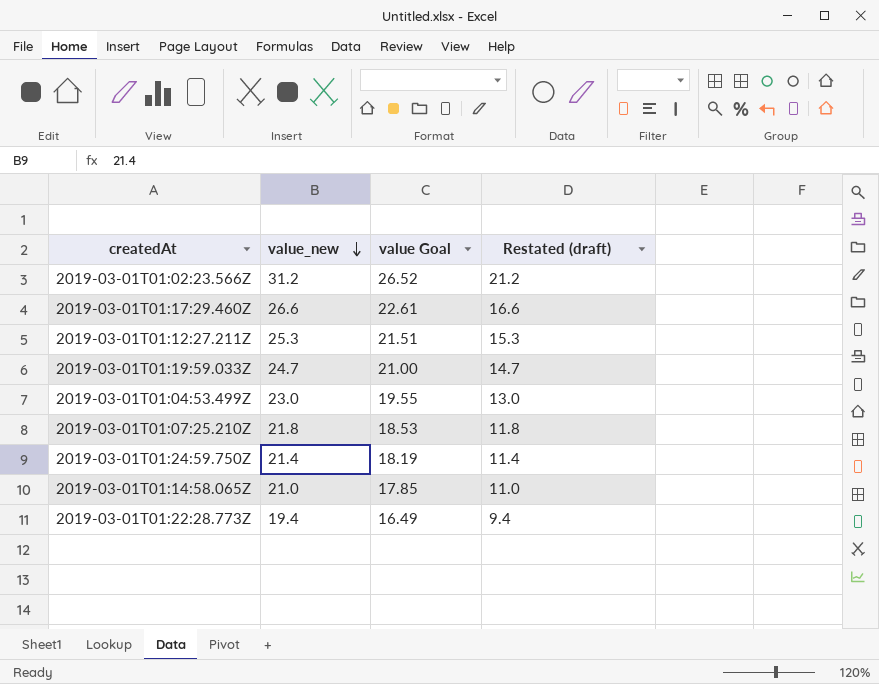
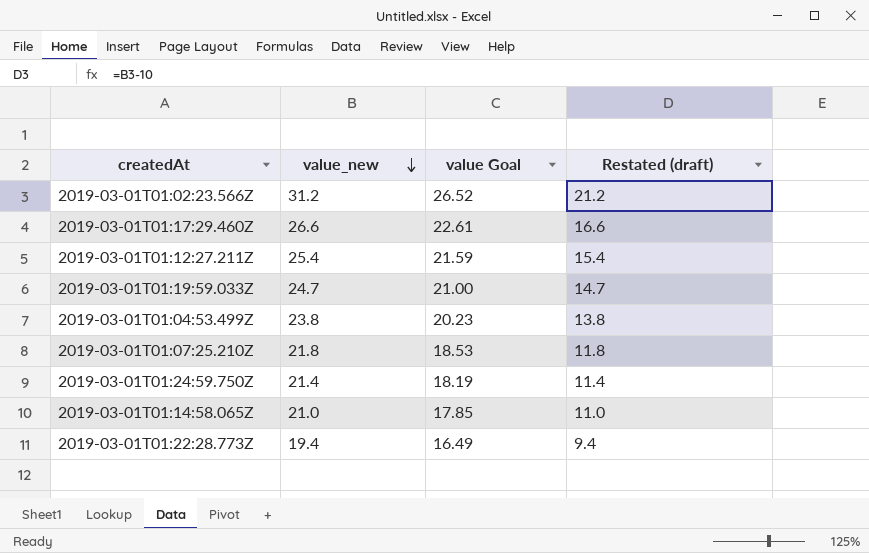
2019-03-01T01:12:27.211Z | value_new: 25.3 -> 25.4
2019-03-01T01:12:27.211Z | value Goal: 21.51 -> 21.59
2019-03-01T01:12:27.211Z | Restated (draft): 15.3 -> 15.4
2019-03-01T01:04:53.499Z | value_new: 23.0 -> 23.8
2019-03-01T01:04:53.499Z | value Goal: 19.55 -> 20.23
2019-03-01T01:04:53.499Z | Restated (draft): 13.0 -> 13.8

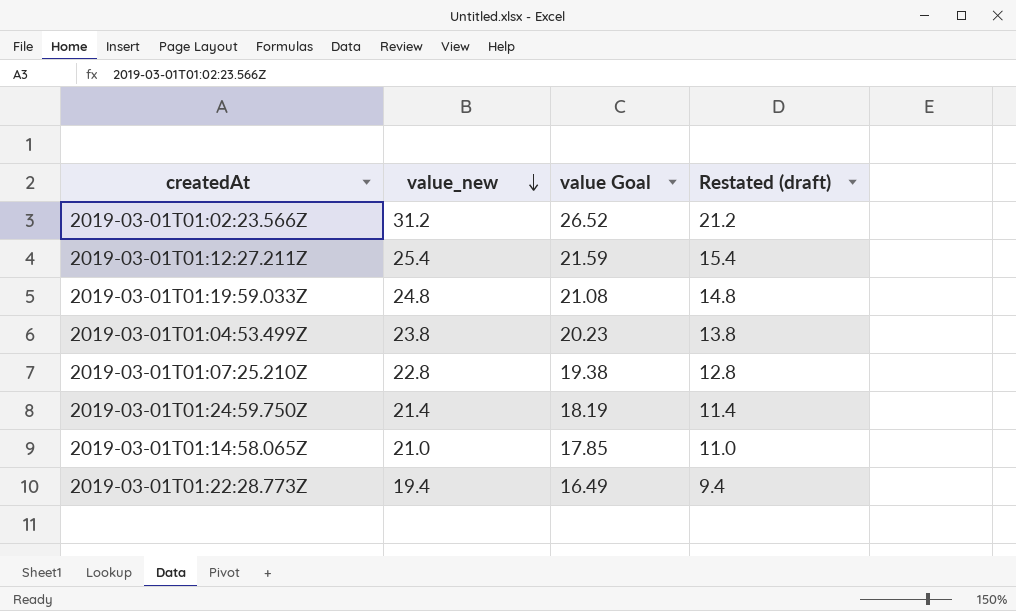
row 2019-03-01T01:17:29.460Z: 26.6 | 22.61 | 16.6 -> none
2019-03-01T01:19:59.033Z | value_new: 24.7 -> 24.8
2019-03-01T01:19:59.033Z | value Goal: 21.00 -> 21.08
2019-03-01T01:19:59.033Z | Restated (draft): 14.7 -> 14.8
2019-03-01T01:07:25.210Z | value_new: 21.8 -> 22.8
2019-03-01T01:07:25.210Z | value Goal: 18.53 -> 19.38
2019-03-01T01:07:25.210Z | Restated (draft): 11.8 -> 12.8

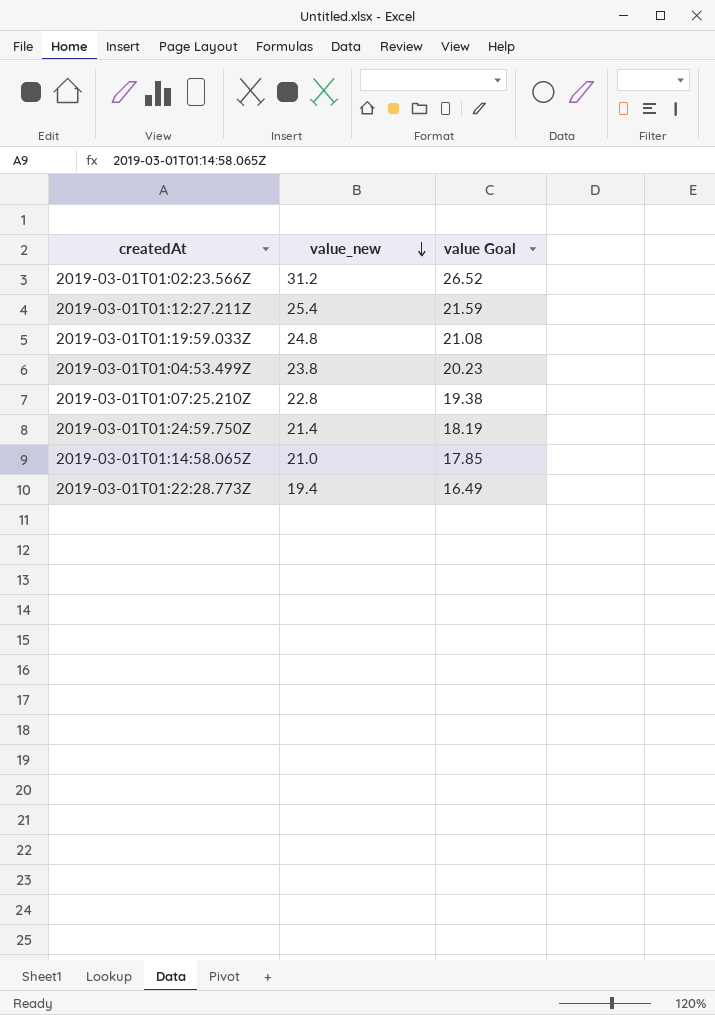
column Restated (draft) | formula: [value_new] - 10 -> none

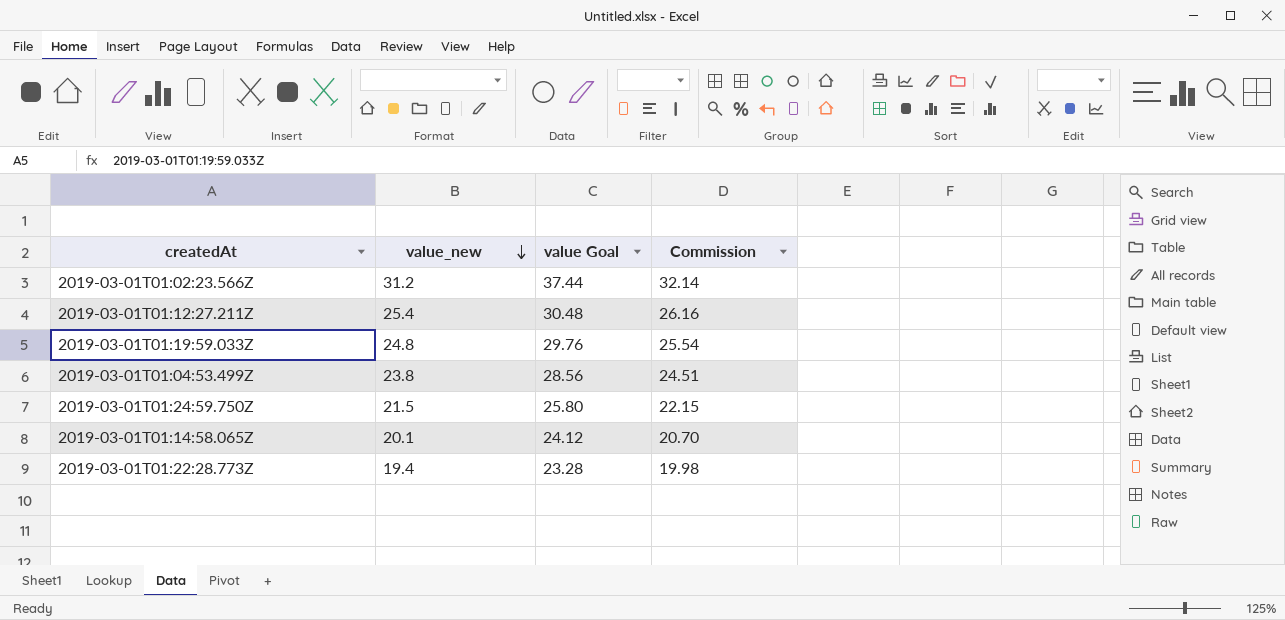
column value Goal | formula: [value_new] * 0.85 -> [value_new] * 1.2
column Commission | formula: none -> [value_new] * 1.03
row 2019-03-01T01:07:25.210Z: 22.8 | 19.38 -> none
2019-03-01T01:24:59.750Z | value_new: 21.4 -> 21.5
2019-03-01T01:14:58.065Z | value_new: 21.0 -> 20.1

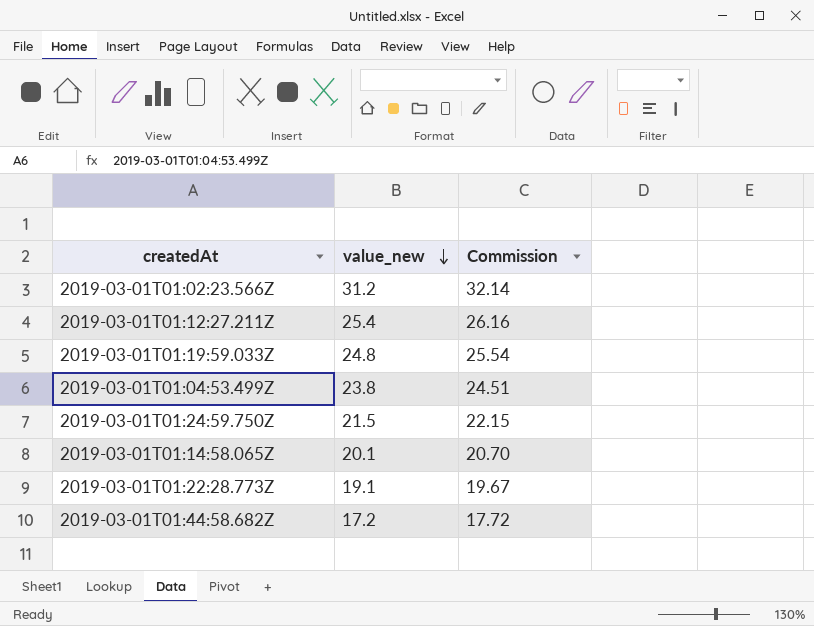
column value Goal | formula: [value_new] * 1.2 -> none
2019-03-01T01:22:28.773Z | value_new: 19.4 -> 19.1
2019-03-01T01:22:28.773Z | Commission: 19.98 -> 19.67
row 2019-03-01T01:44:58.682Z: none -> 17.2 | 17.72

